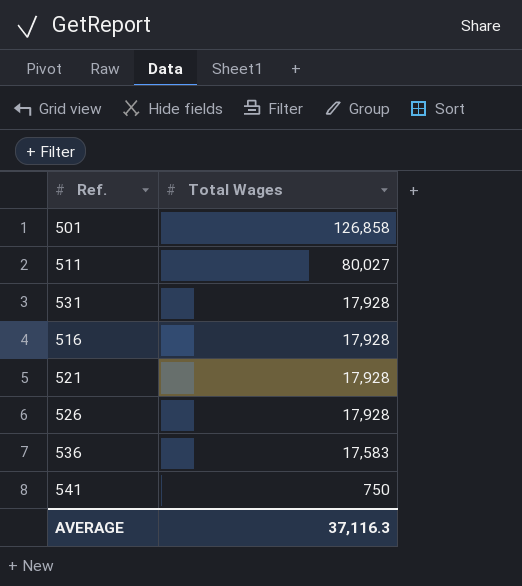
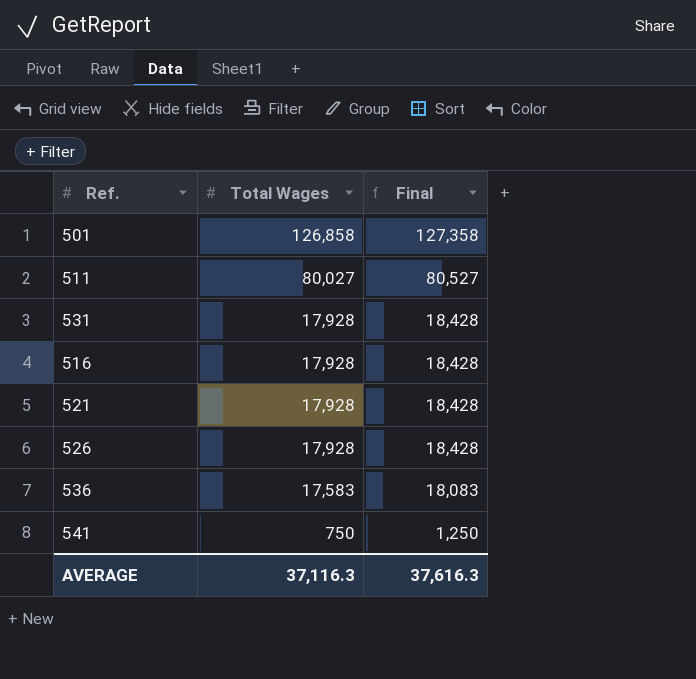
column Final | formula: none -> [Total Wages] + 500

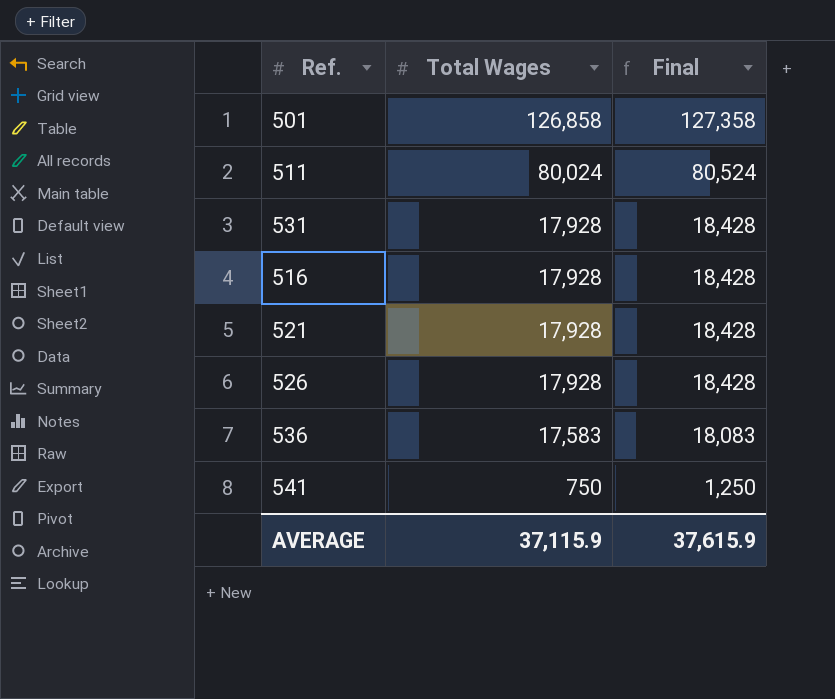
511 | Total Wages: 80,027 -> 80,024
511 | Final: 80,527 -> 80,524
AVERAGE | Total Wages: 37,116.3 -> 37,115.9
AVERAGE | Final: 37,616.3 -> 37,615.9

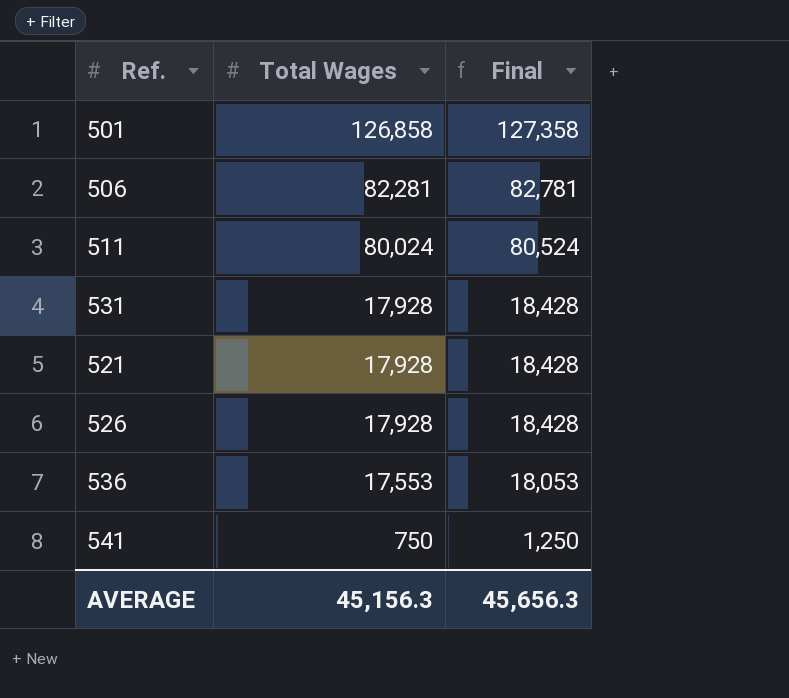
row 516: 17,928 | 18,428 -> none
row 506: none -> 82,281 | 82,781
536 | Total Wages: 17,583 -> 17,553
536 | Final: 18,083 -> 18,053
AVERAGE | Total Wages: 37,115.9 -> 45,156.3
AVERAGE | Final: 37,615.9 -> 45,656.3

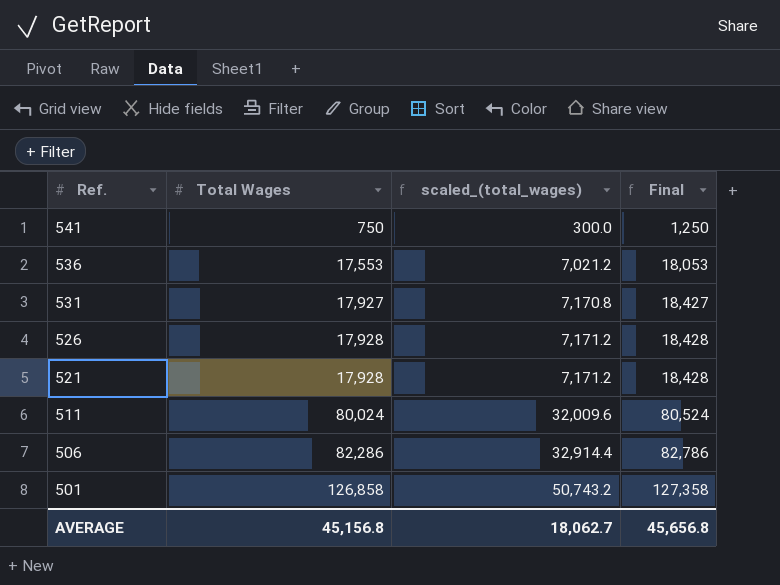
row order: Total Wages descending -> Ref. descending
column scaled_(total_wages) | formula: none -> [Total Wages] * 0.4
531 | Total Wages: 17,928 -> 17,927
531 | Final: 18,428 -> 18,427
506 | Total Wages: 82,281 -> 82,286
506 | Final: 82,781 -> 82,786
AVERAGE | Total Wages: 45,156.3 -> 45,156.8
AVERAGE | Final: 45,656.3 -> 45,656.8

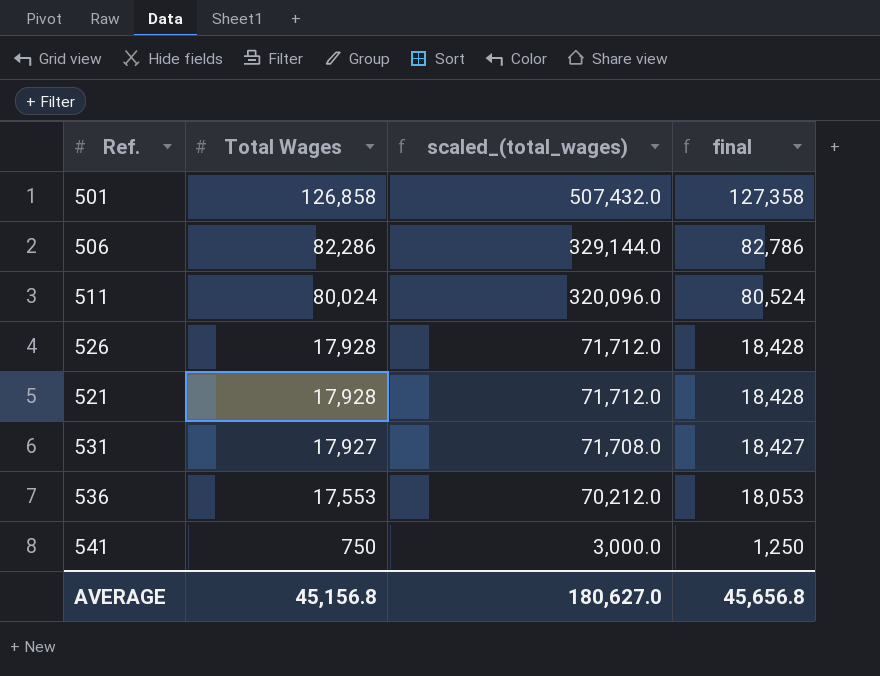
row order: Ref. descending -> Total Wages descending
column scaled_(total_wages) | formula: [Total Wages] * 0.4 -> [Total Wages] * 4
column name: Final -> final
AVERAGE | scaled_(total_wages): 18,062.7 -> 180,627.0

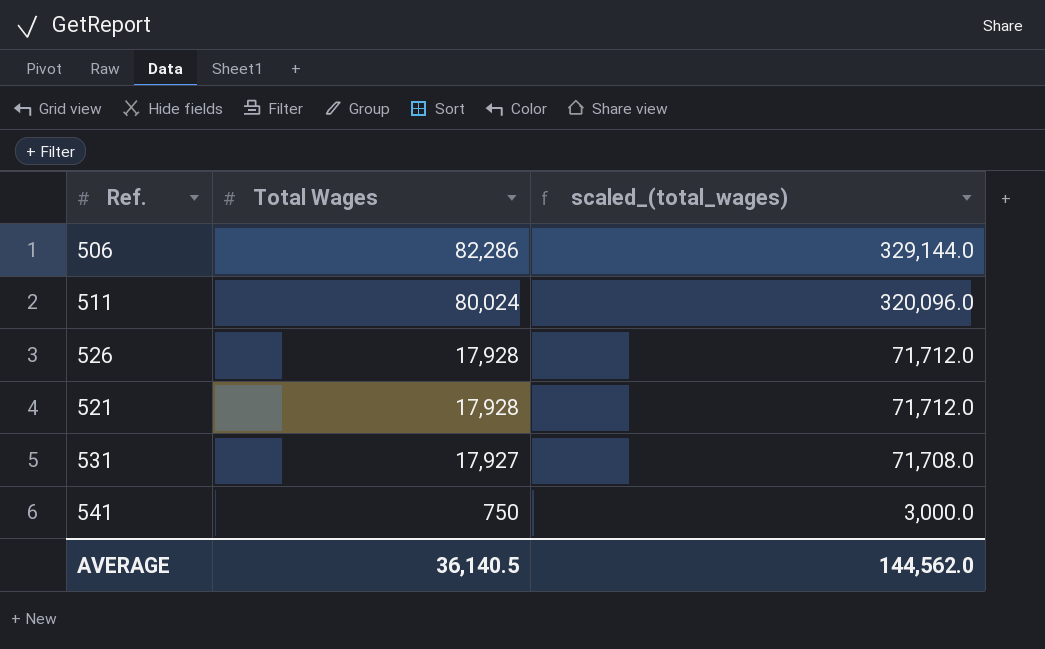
column final | formula: [Total Wages] + 500 -> none
row 501: 126,858 | 507,432.0 | 127,358 -> none
row 536: 17,553 | 70,212.0 | 18,053 -> none
AVERAGE | Total Wages: 45,156.8 -> 36,140.5
AVERAGE | scaled_(total_wages): 180,627.0 -> 144,562.0

